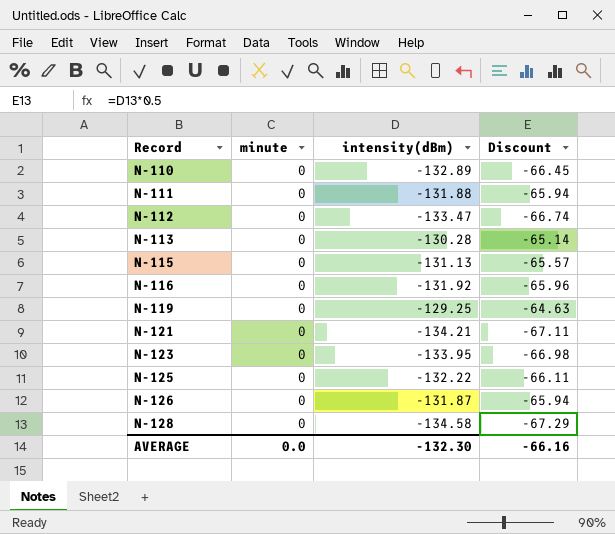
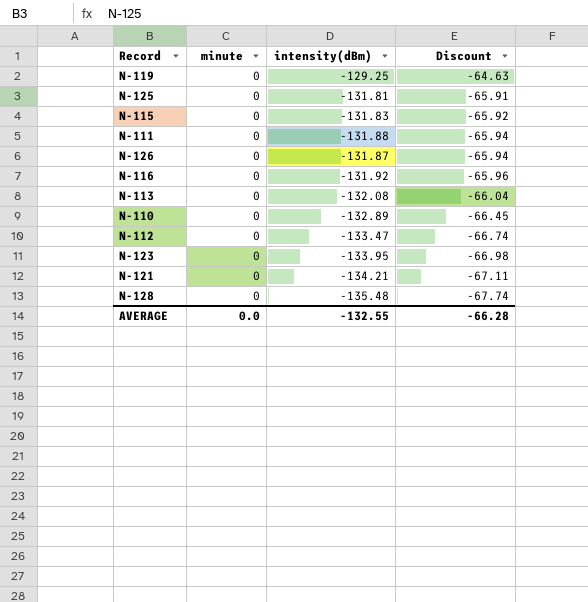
row order: Record ascending -> Discount descending
N-125 | intensity(dBm): -132.22 -> -131.81
N-125 | Discount: -66.11 -> -65.91
N-115 | intensity(dBm): -131.13 -> -131.83
N-115 | Discount: -65.57 -> -65.92
N-113 | intensity(dBm): -130.28 -> -132.08
N-113 | Discount: -65.14 -> -66.04
N-128 | intensity(dBm): -134.58 -> -135.48
N-128 | Discount: -67.29 -> -67.74
AVERAGE | intensity(dBm): -132.30 -> -132.55
AVERAGE | Discount: -66.16 -> -66.28

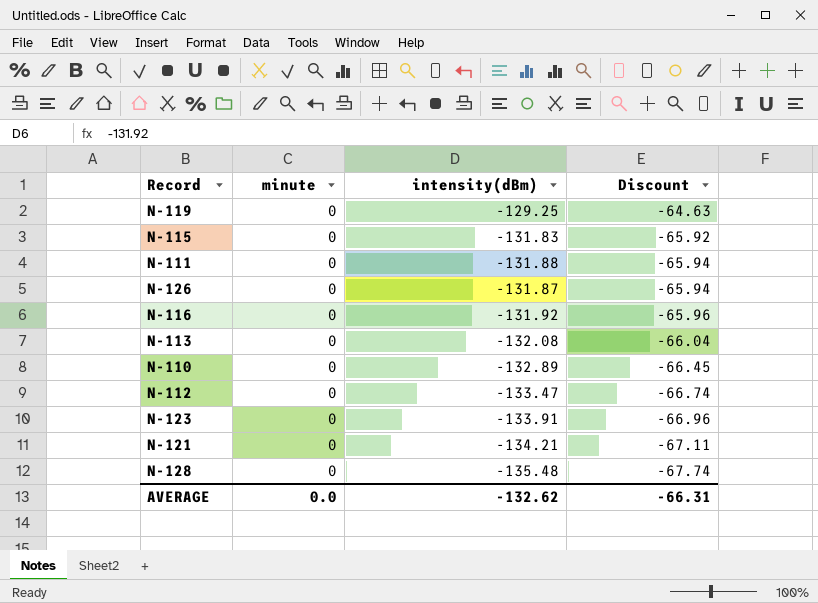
row N-125: 0 | -131.81 | -65.91 -> none
N-123 | intensity(dBm): -133.95 -> -133.91
N-123 | Discount: -66.98 -> -66.96
AVERAGE | intensity(dBm): -132.55 -> -132.62
AVERAGE | Discount: -66.28 -> -66.31

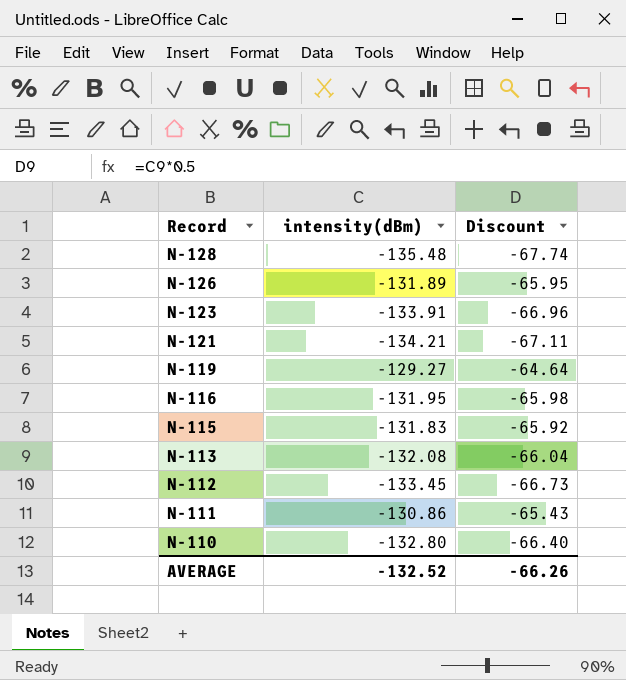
row order: Discount descending -> Record descending
column minute | position: 2 -> none
N-126 | intensity(dBm): -131.87 -> -131.89
N-126 | Discount: -65.94 -> -65.95
N-119 | intensity(dBm): -129.25 -> -129.27
N-119 | Discount: -64.63 -> -64.64
N-116 | intensity(dBm): -131.92 -> -131.95
N-116 | Discount: -65.96 -> -65.98
N-112 | intensity(dBm): -133.47 -> -133.45
N-112 | Discount: -66.74 -> -66.73
N-111 | intensity(dBm): -131.88 -> -130.86
N-111 | Discount: -65.94 -> -65.43
N-110 | intensity(dBm): -132.89 -> -132.80
N-110 | Discount: -66.45 -> -66.40
AVERAGE | intensity(dBm): -132.62 -> -132.52
AVERAGE | Discount: -66.31 -> -66.26

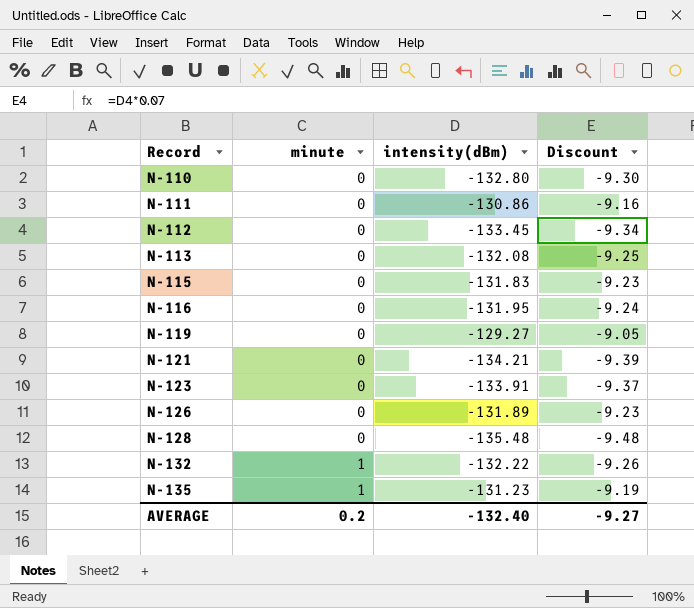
row order: Record descending -> Record ascending
column minute | position: none -> 2
column Discount | formula: [intensity(dBm)] * 0.5 -> [intensity(dBm)] * 0.07
row N-132: none -> 1 | -132.22 | -9.26
row N-135: none -> 1 | -131.23 | -9.19
AVERAGE | intensity(dBm): -132.52 -> -132.40
AVERAGE | Discount: -66.26 -> -9.27

